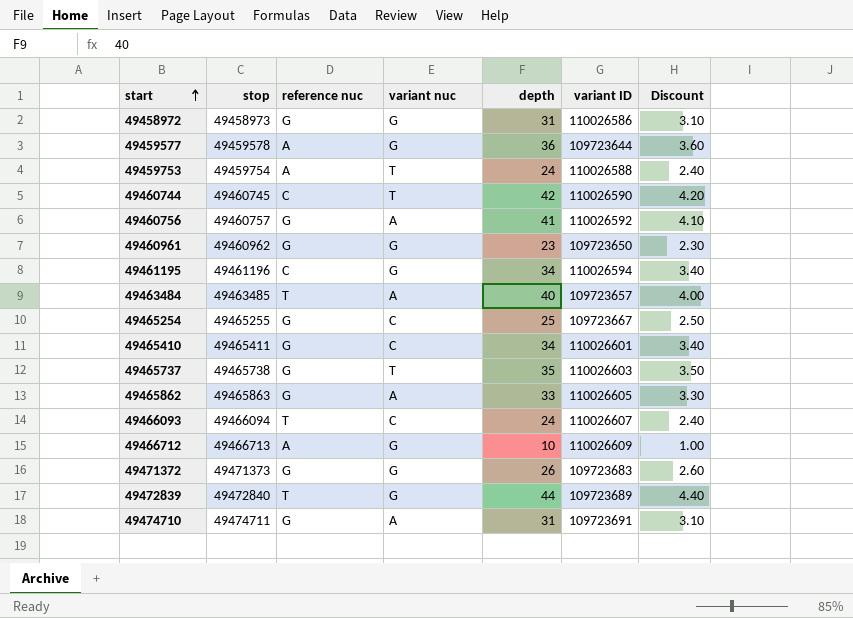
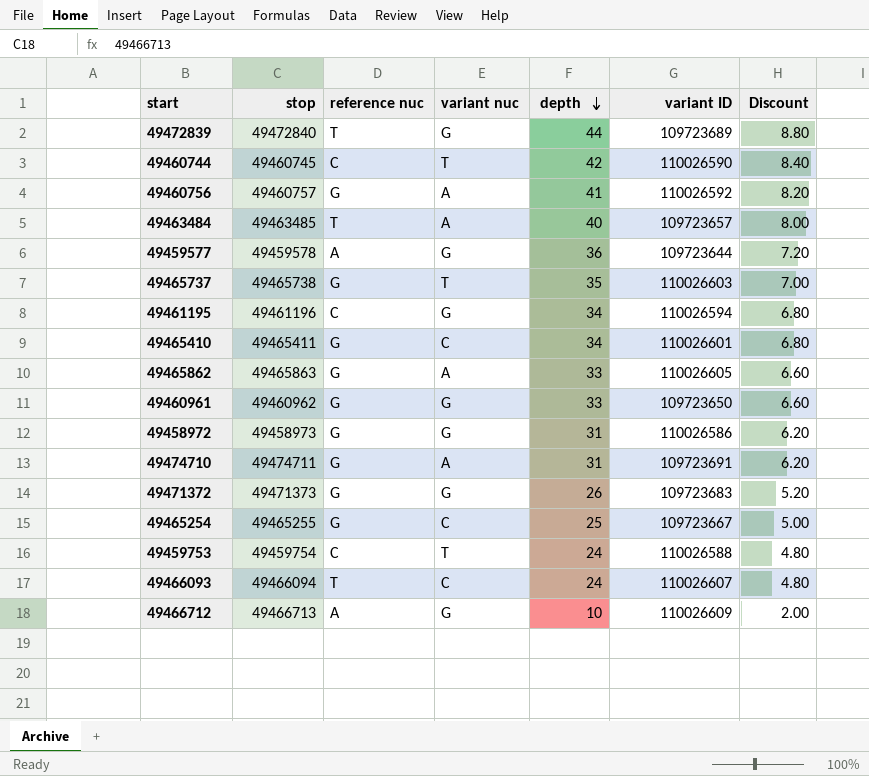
row order: start ascending -> depth descending
column Discount | formula: [depth] * 0.1 -> [depth] * 0.2
49460961 | depth: 23 -> 33
49459753 | reference nuc: A -> C

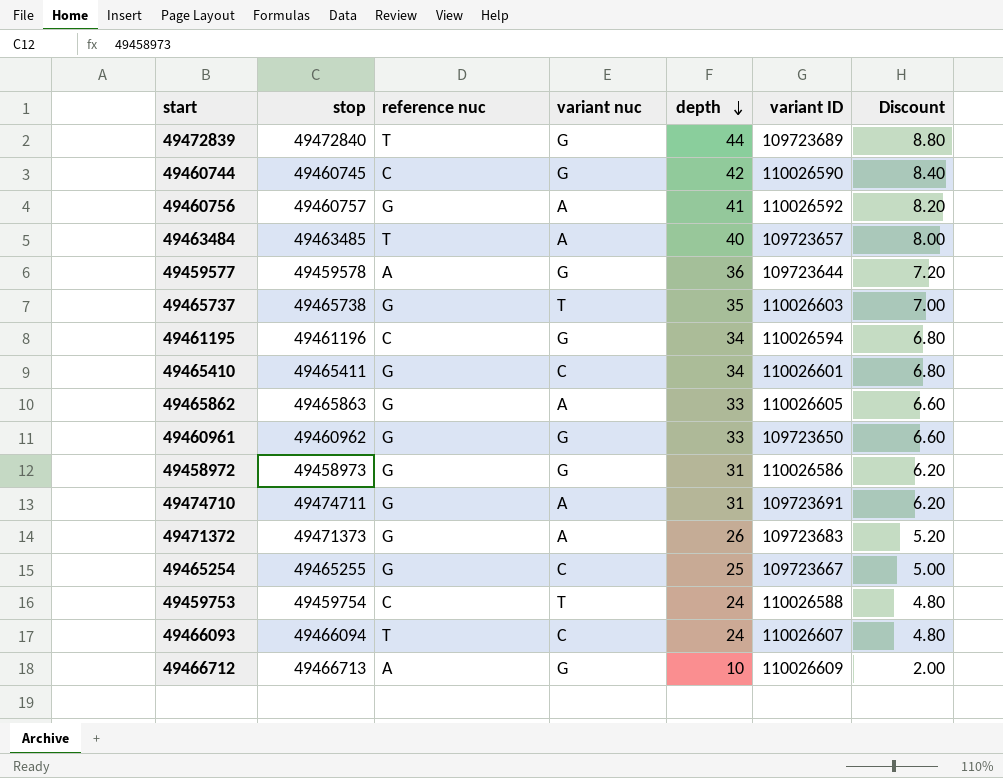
49460744 | variant nuc: T -> G
49471372 | variant nuc: G -> A

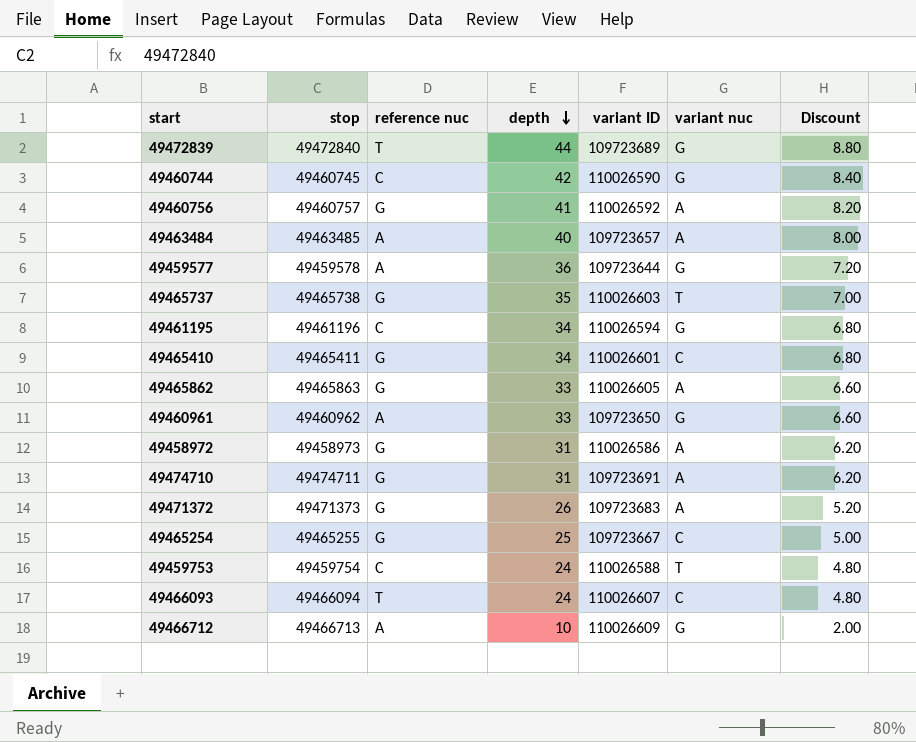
column variant nuc | position: 4 -> 6
49463484 | reference nuc: T -> A
49460961 | reference nuc: G -> A
49458972 | variant nuc: G -> A

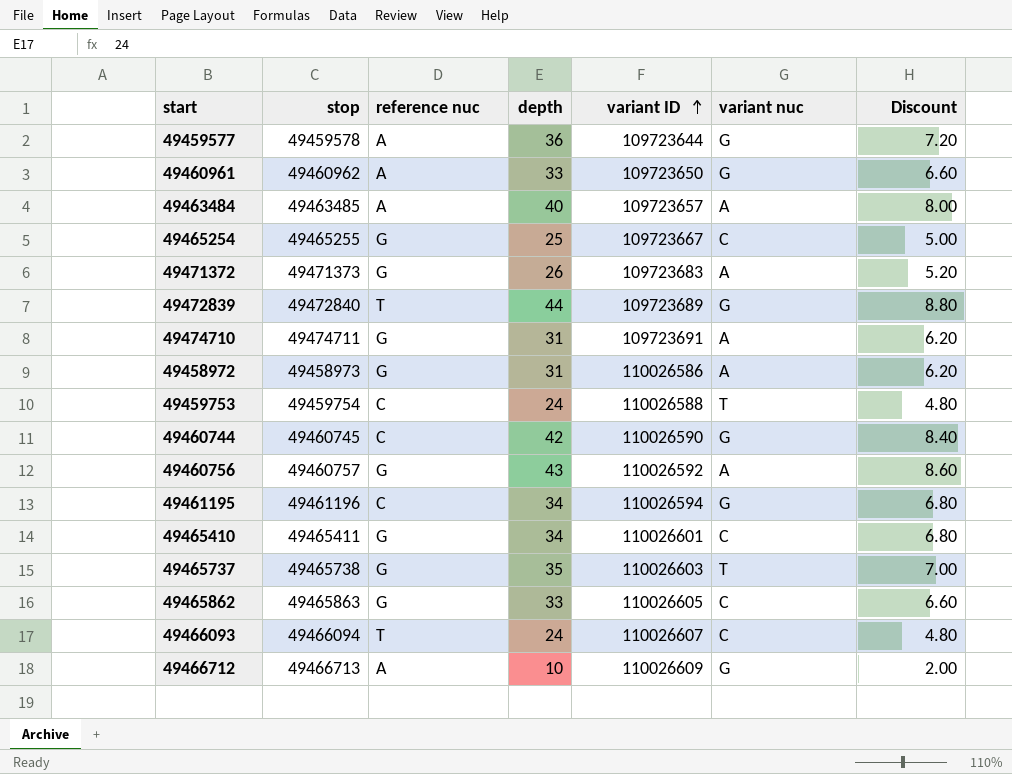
row order: depth descending -> variant ID ascending
49460756 | depth: 41 -> 43
49460756 | Discount: 8.20 -> 8.60
49465862 | variant nuc: A -> C

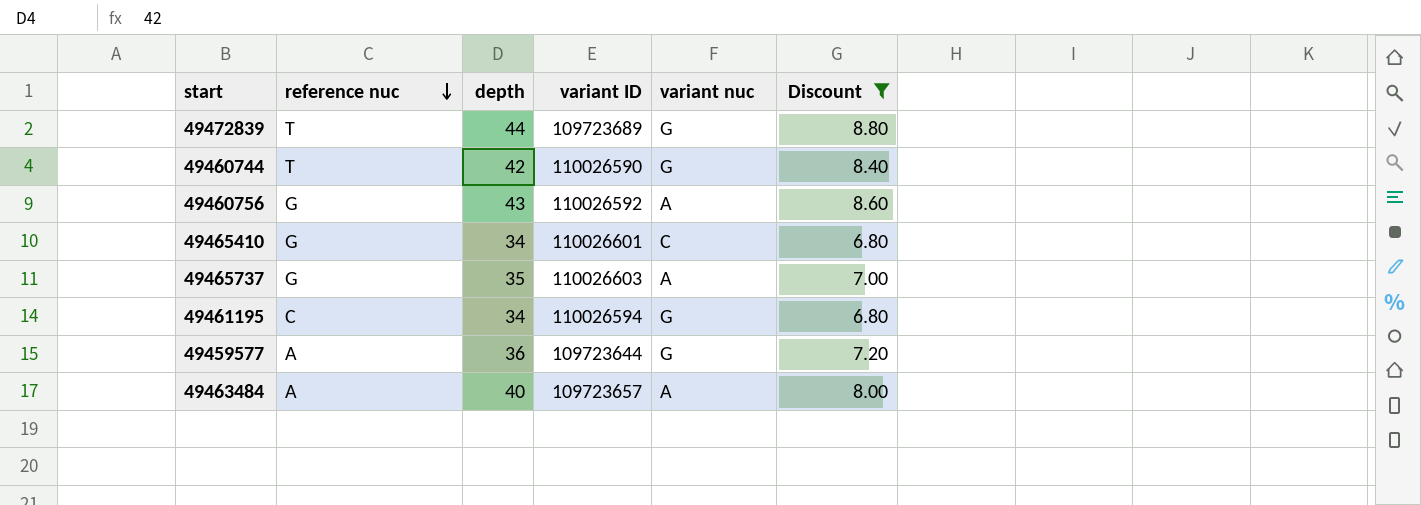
filter: none -> Discount >= 6.80
row order: variant ID ascending -> reference nuc descending
column stop | position: 2 -> none
49460744 | reference nuc: C -> T
49465737 | variant nuc: T -> A

